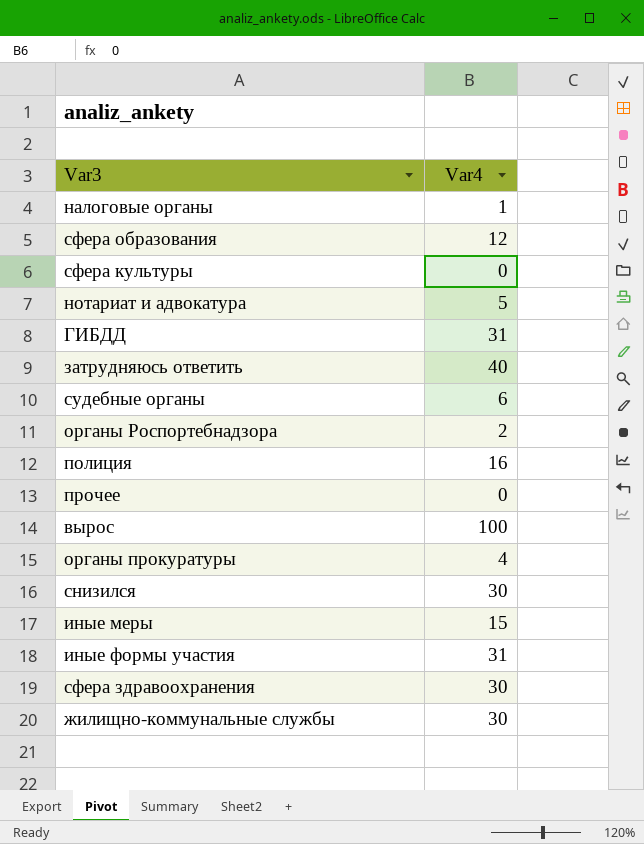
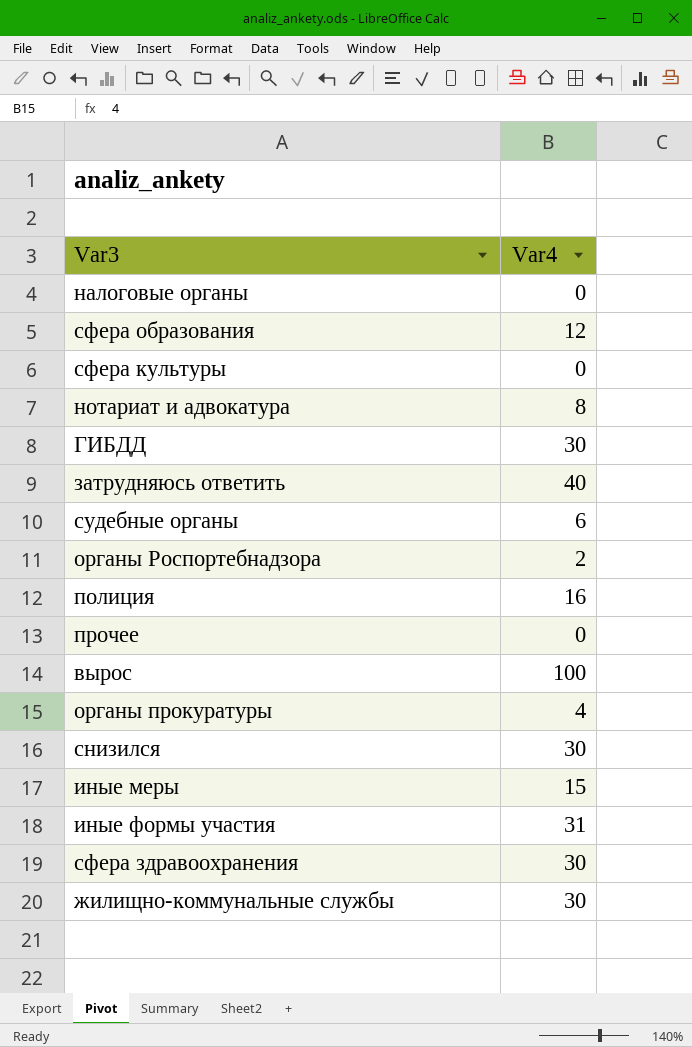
налоговые органы | Var4: 1 -> 0
нотариат и адвокатура | Var4: 5 -> 8
ГИБДД | Var4: 31 -> 30

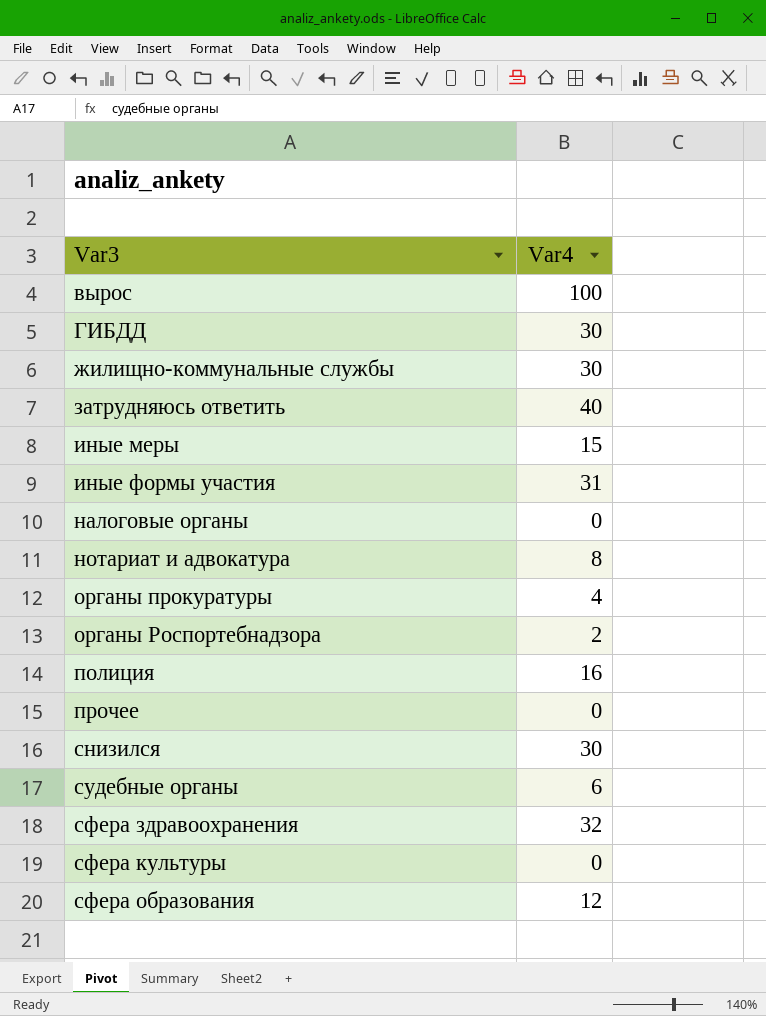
row order: none -> Var3 ascending
сфера здравоохранения | Var4: 30 -> 32

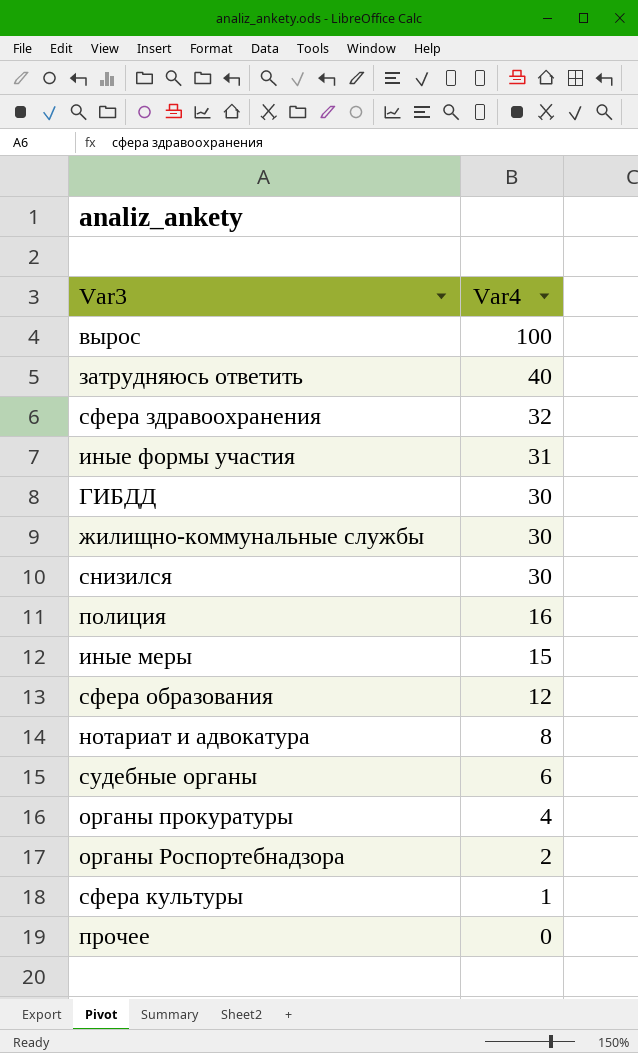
row order: Var3 ascending -> Var4 descending
row налоговые органы: 0 -> none
сфера культуры | Var4: 0 -> 1

